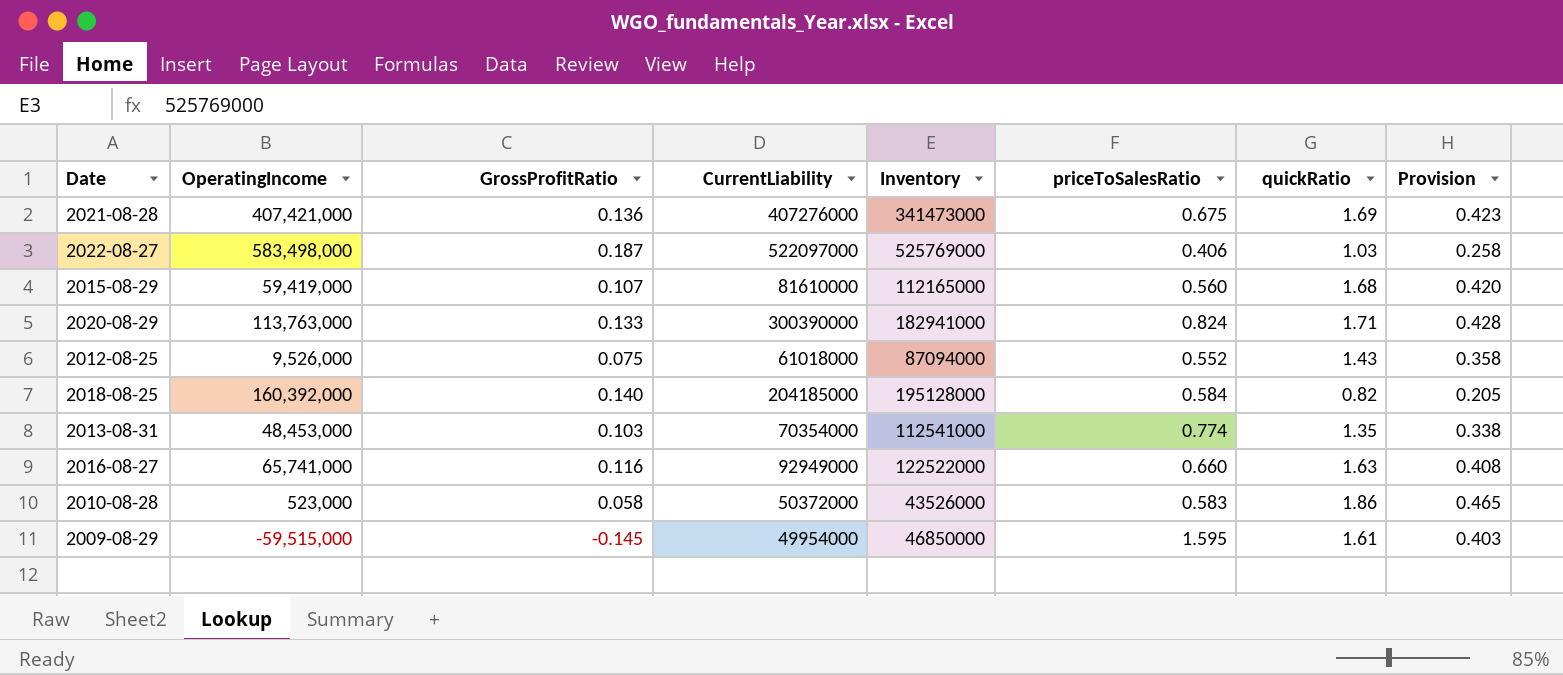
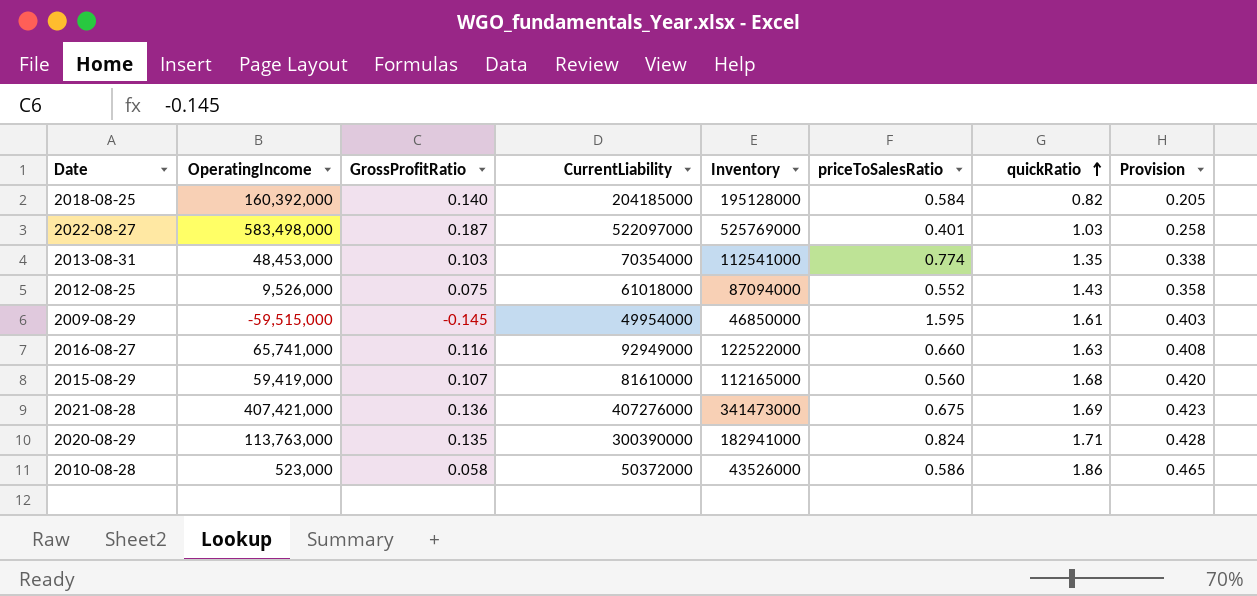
row order: none -> quickRatio ascending
2022-08-27 | priceToSalesRatio: 0.406 -> 0.401
2020-08-29 | GrossProfitRatio: 0.133 -> 0.135
2010-08-28 | priceToSalesRatio: 0.583 -> 0.586

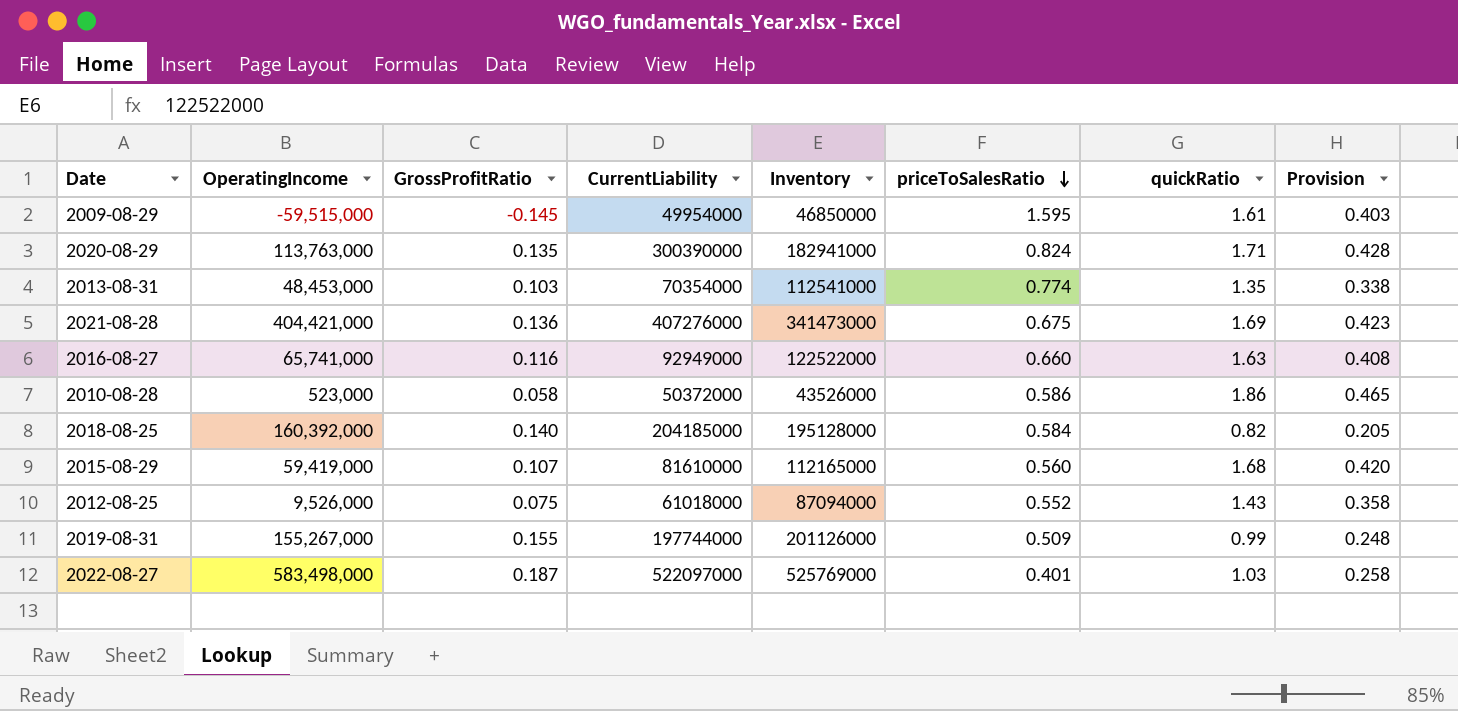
row order: quickRatio ascending -> priceToSalesRatio descending
2021-08-28 | OperatingIncome: 407,421,000 -> 404,421,000
row 2019-08-31: none -> 155,267,000 | 0.155 | 197744000 | 201126000 | 0.509 | 0.99 | 0.248

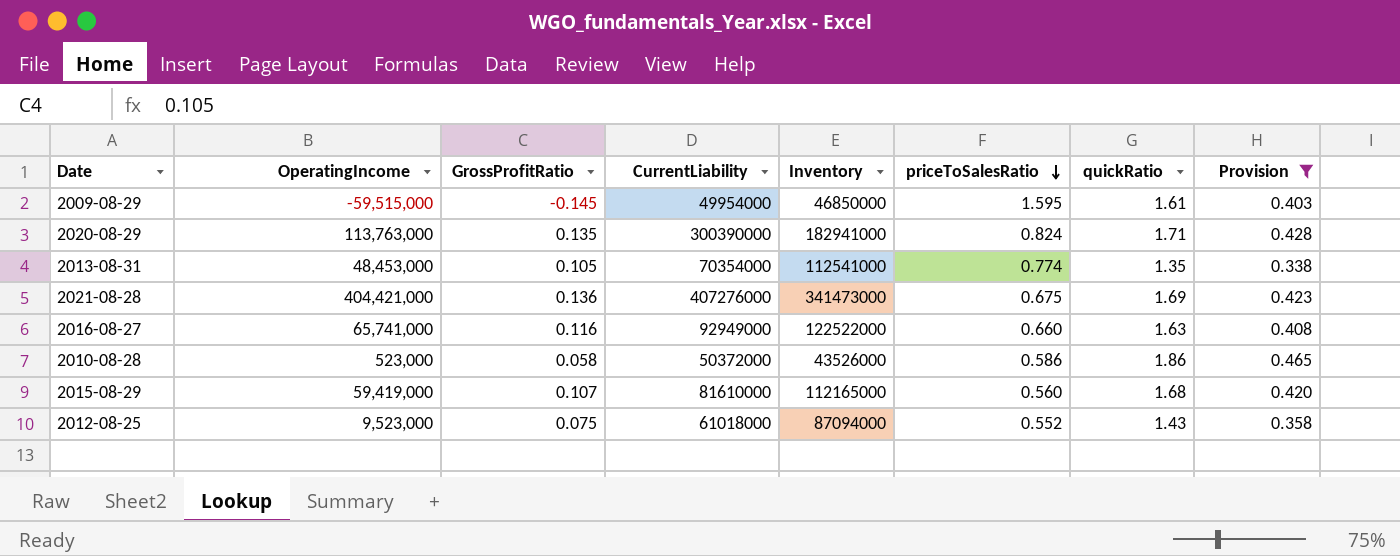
filter: none -> Provision >= 0.338
2013-08-31 | GrossProfitRatio: 0.103 -> 0.105
2012-08-25 | OperatingIncome: 9,526,000 -> 9,523,000

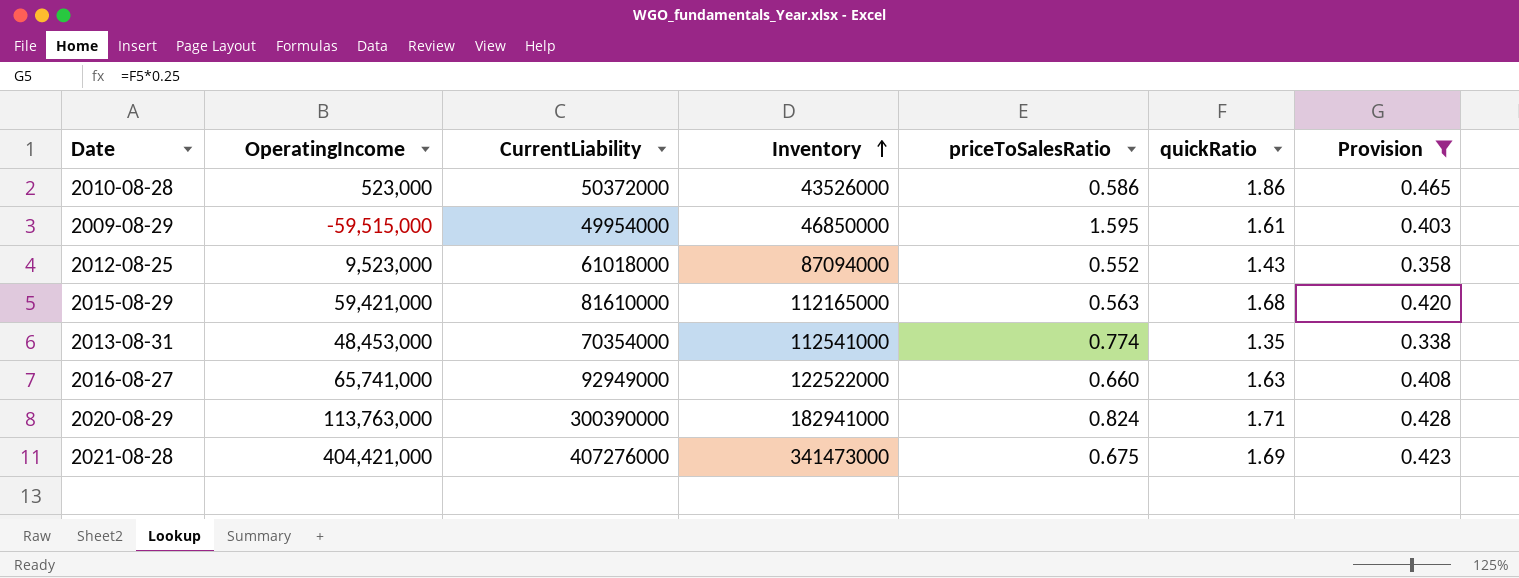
row order: priceToSalesRatio descending -> Inventory ascending
column GrossProfitRatio | position: 3 -> none
2015-08-29 | OperatingIncome: 59,419,000 -> 59,421,000
2015-08-29 | priceToSalesRatio: 0.560 -> 0.563

